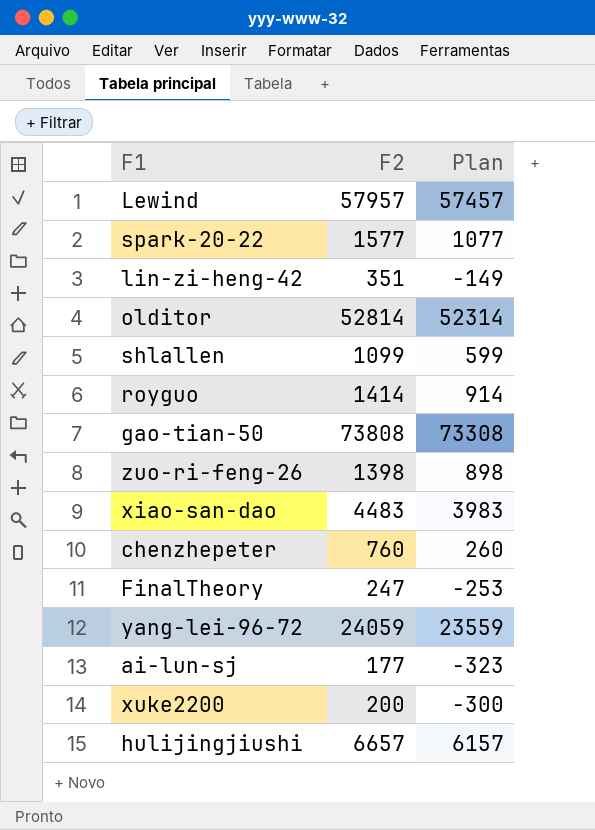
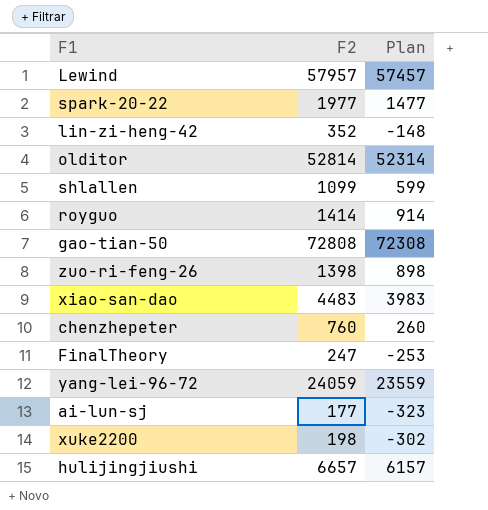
spark-20-22 | F2: 1577 -> 1977
spark-20-22 | Plan: 1077 -> 1477
lin-zi-heng-42 | F2: 351 -> 352
lin-zi-heng-42 | Plan: -149 -> -148
gao-tian-50 | F2: 73808 -> 72808
gao-tian-50 | Plan: 73308 -> 72308
xuke2200 | F2: 200 -> 198
xuke2200 | Plan: -300 -> -302

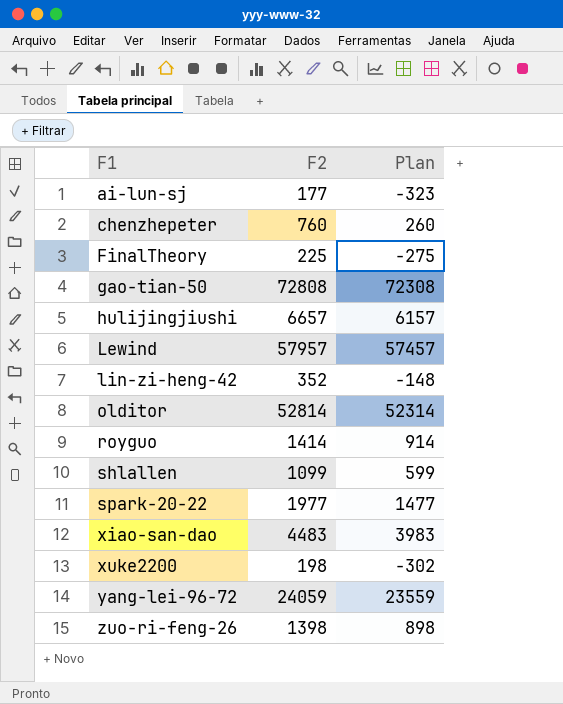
row order: none -> F1 ascending
FinalTheory | F2: 247 -> 225
FinalTheory | Plan: -253 -> -275

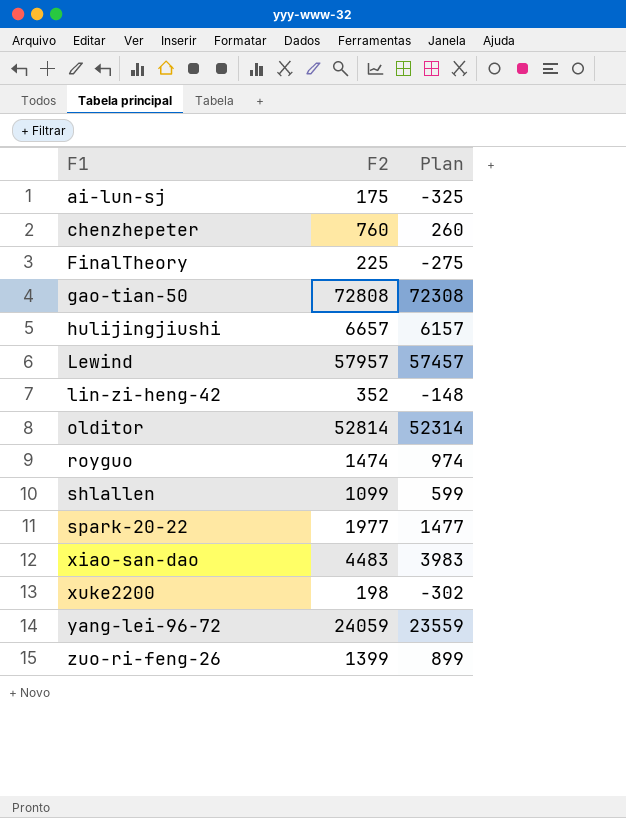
ai-lun-sj | F2: 177 -> 175
ai-lun-sj | Plan: -323 -> -325
royguo | F2: 1414 -> 1474
royguo | Plan: 914 -> 974
zuo-ri-feng-26 | F2: 1398 -> 1399
zuo-ri-feng-26 | Plan: 898 -> 899

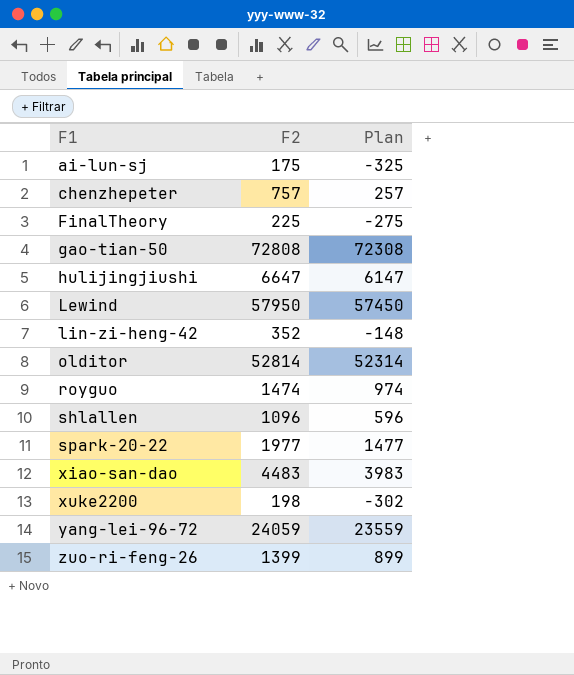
chenzhepeter | F2: 760 -> 757
chenzhepeter | Plan: 260 -> 257
hulijingjiushi | F2: 6657 -> 6647
hulijingjiushi | Plan: 6157 -> 6147
Lewind | F2: 57957 -> 57950
Lewind | Plan: 57457 -> 57450
shlallen | F2: 1099 -> 1096
shlallen | Plan: 599 -> 596

